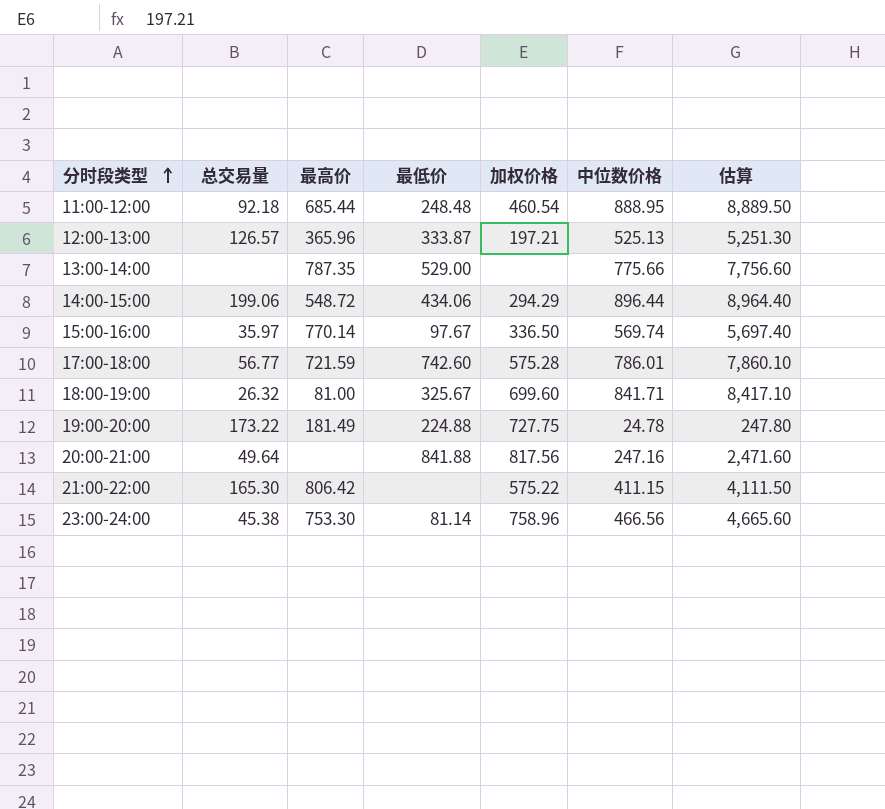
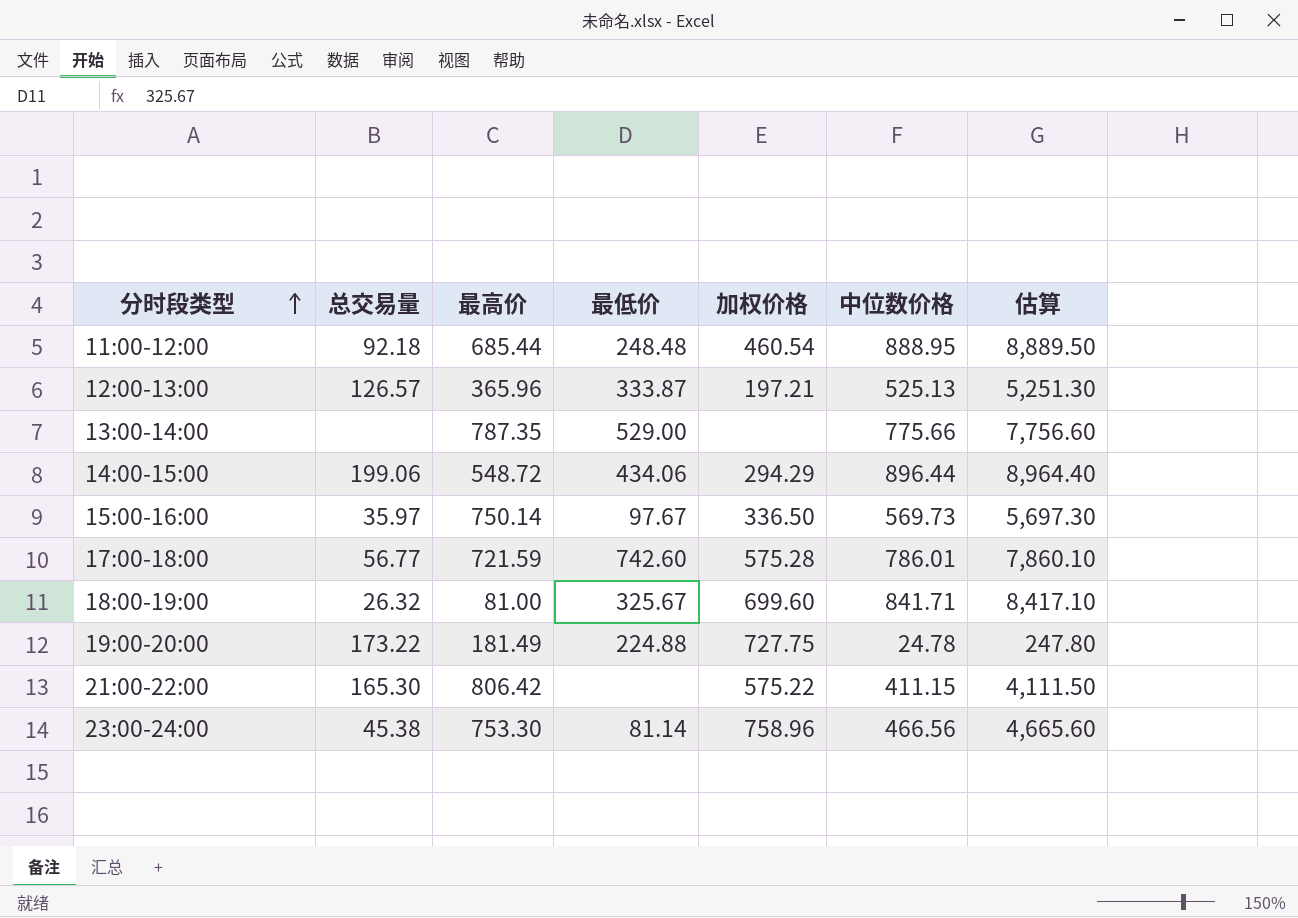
row 20:00-21:00: 49.64 | none | 841.88 | 817.56 | 247.16 | 2,471.60 -> none
15:00-16:00 | 最高价: 770.14 -> 750.14
15:00-16:00 | 中位数价格: 569.74 -> 569.73
15:00-16:00 | 估算: 5,697.40 -> 5,697.30

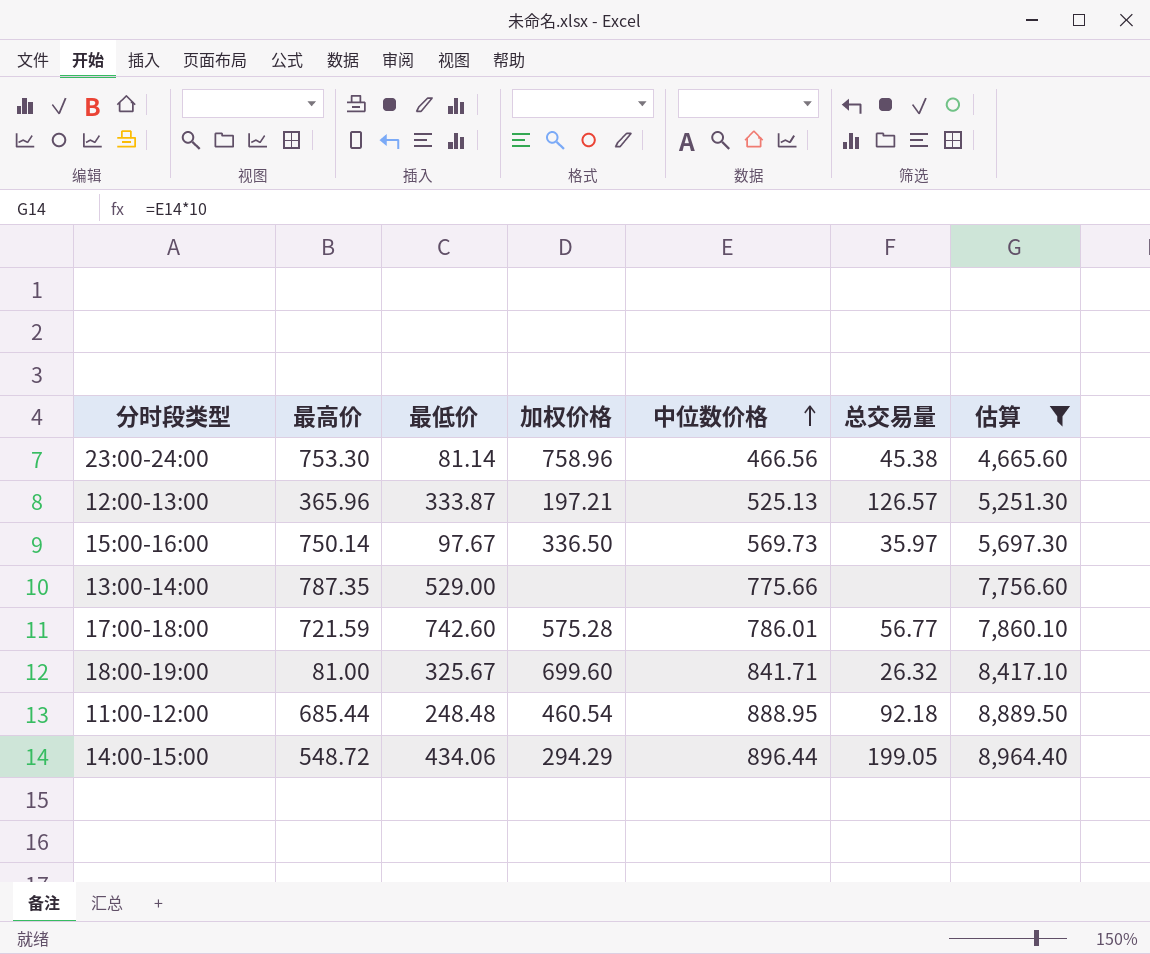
filter: none -> 估算 >= 4,665.60
row order: 分时段类型 ascending -> 中位数价格 ascending
column 总交易量 | position: 2 -> 6
14:00-15:00 | 总交易量: 199.06 -> 199.05

